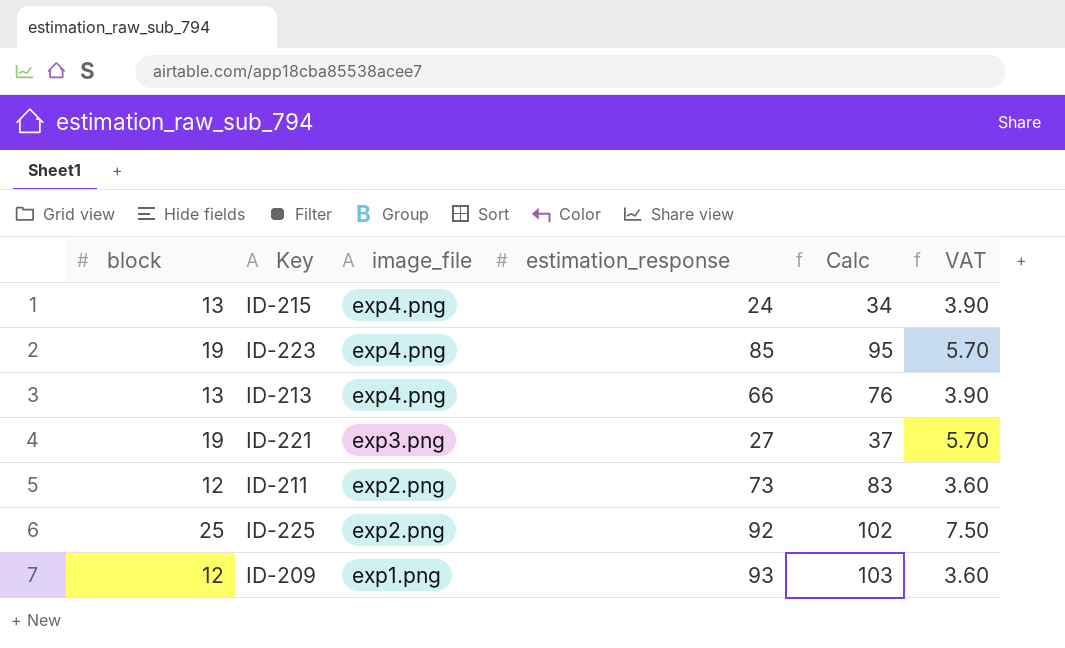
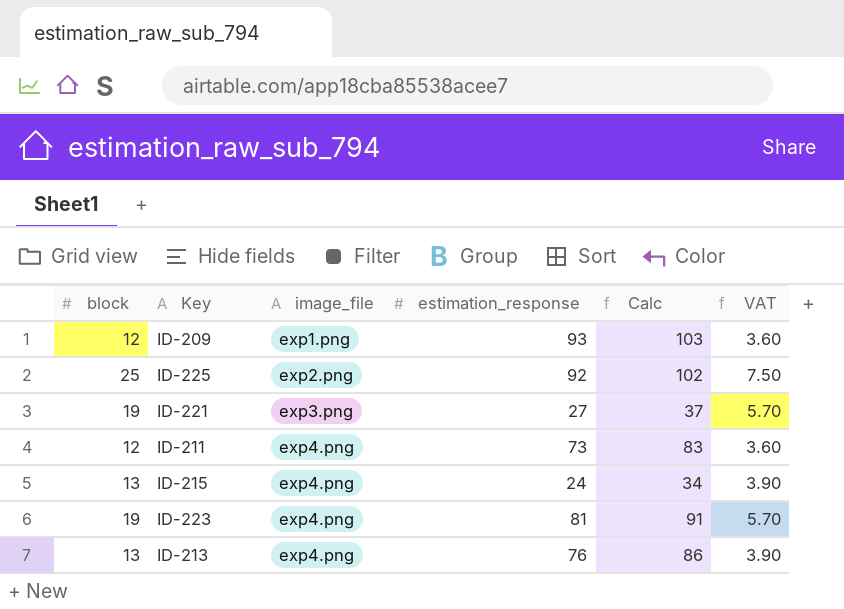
row order: image_file descending -> image_file ascending
ID-211 | image_file: exp2.png -> exp4.png
ID-223 | estimation_response: 85 -> 81
ID-223 | Calc: 95 -> 91
ID-213 | estimation_response: 66 -> 76
ID-213 | Calc: 76 -> 86

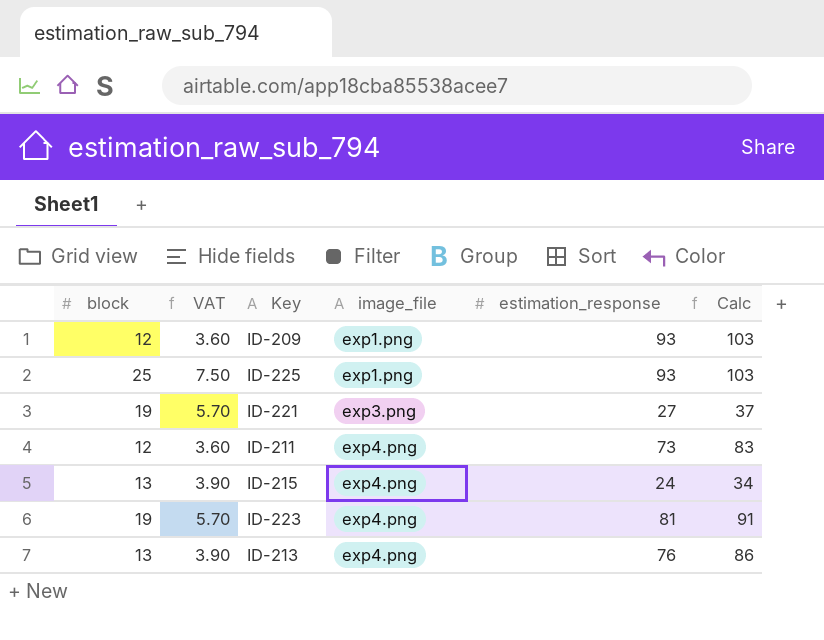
column VAT | position: 6 -> 2
ID-225 | image_file: exp2.png -> exp1.png
ID-225 | estimation_response: 92 -> 93
ID-225 | Calc: 102 -> 103

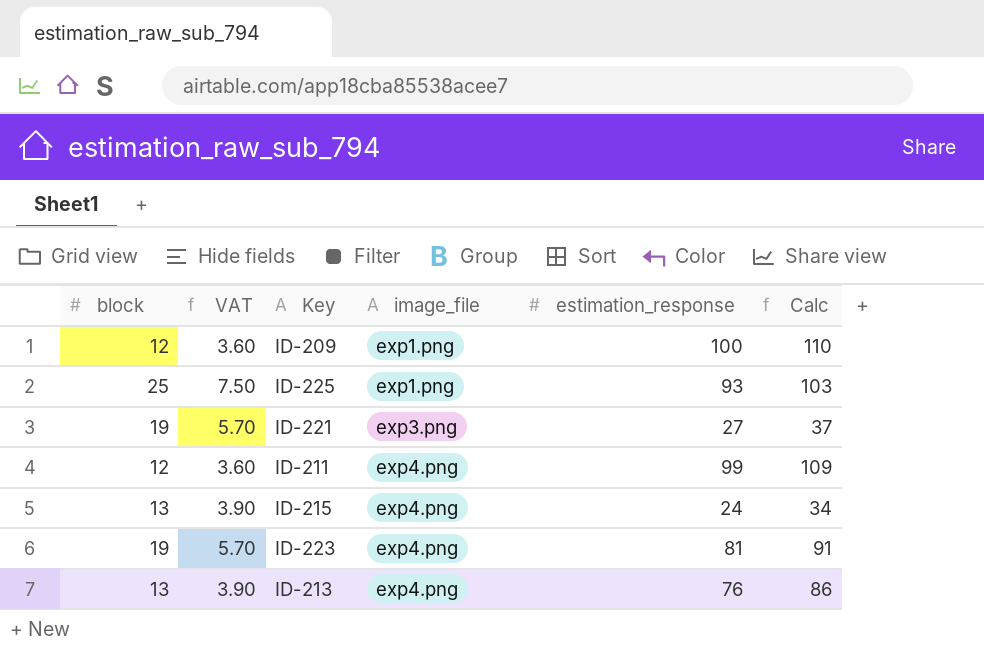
ID-209 | estimation_response: 93 -> 100
ID-209 | Calc: 103 -> 110
ID-211 | estimation_response: 73 -> 99
ID-211 | Calc: 83 -> 109

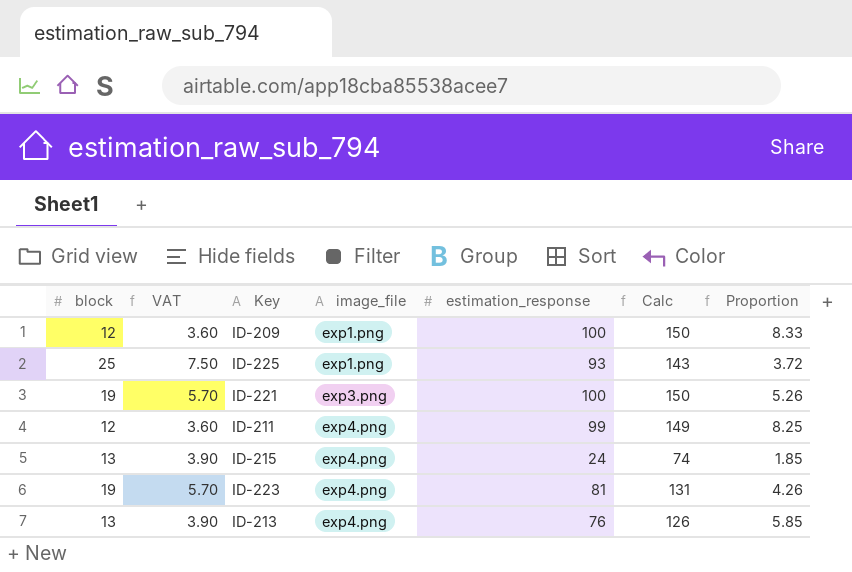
column Calc | formula: [estimation_response] + 10 -> [estimation_response] + 50
column Proportion | formula: none -> [estimation_response] / [block]
ID-221 | estimation_response: 27 -> 100

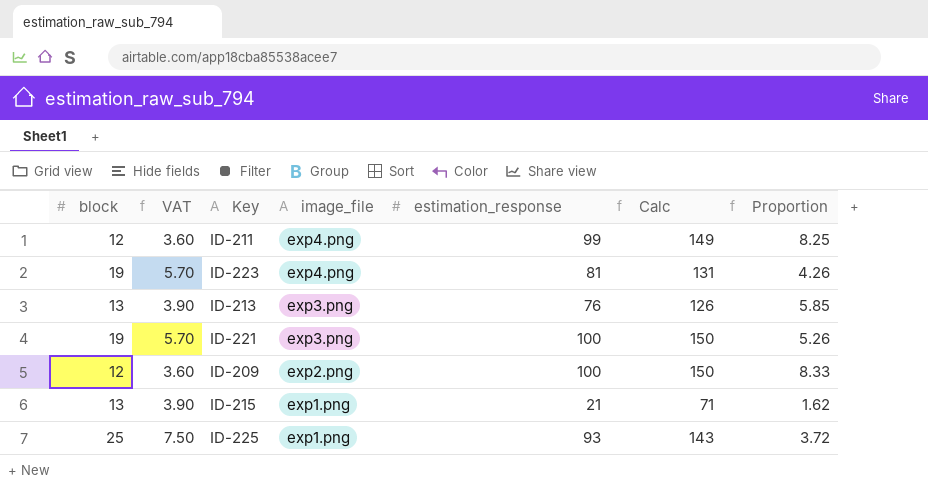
row order: image_file ascending -> image_file descending
ID-213 | image_file: exp4.png -> exp3.png
ID-209 | image_file: exp1.png -> exp2.png
ID-215 | image_file: exp4.png -> exp1.png
ID-215 | estimation_response: 24 -> 21
ID-215 | Calc: 74 -> 71
ID-215 | Proportion: 1.85 -> 1.62

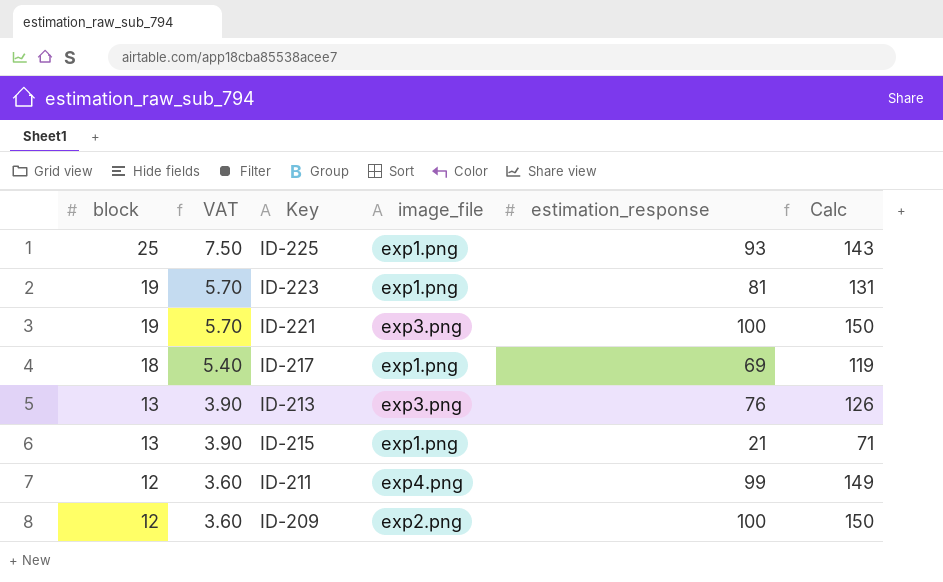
row order: image_file descending -> block descending
column Proportion | formula: [estimation_response] / [block] -> none
ID-223 | image_file: exp4.png -> exp1.png
row ID-217: none -> 18 | 5.40 | exp1.png | 69 | 119

